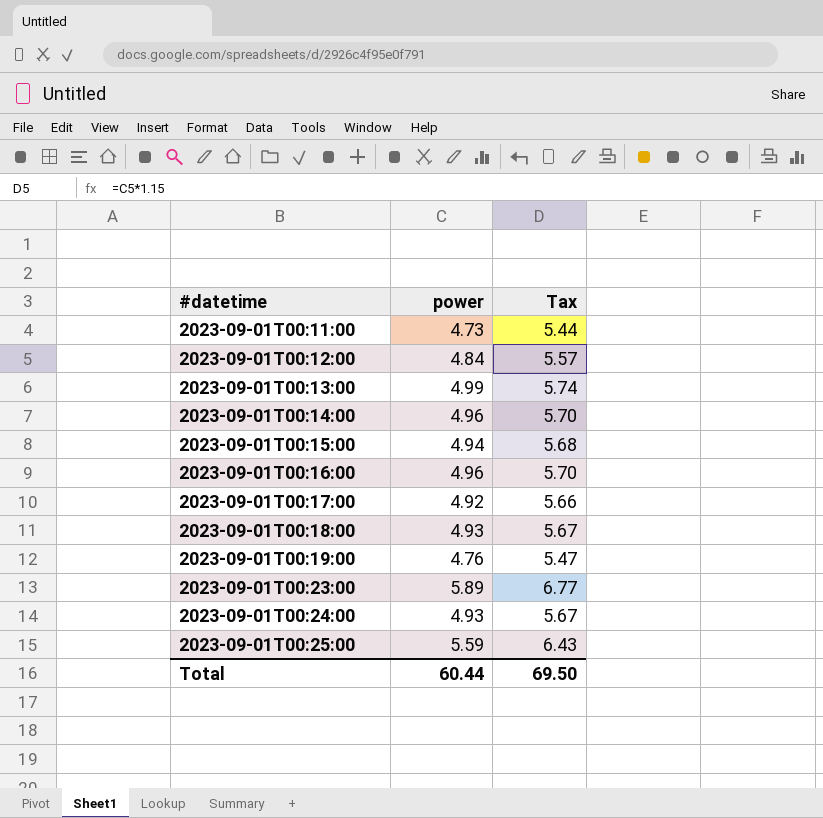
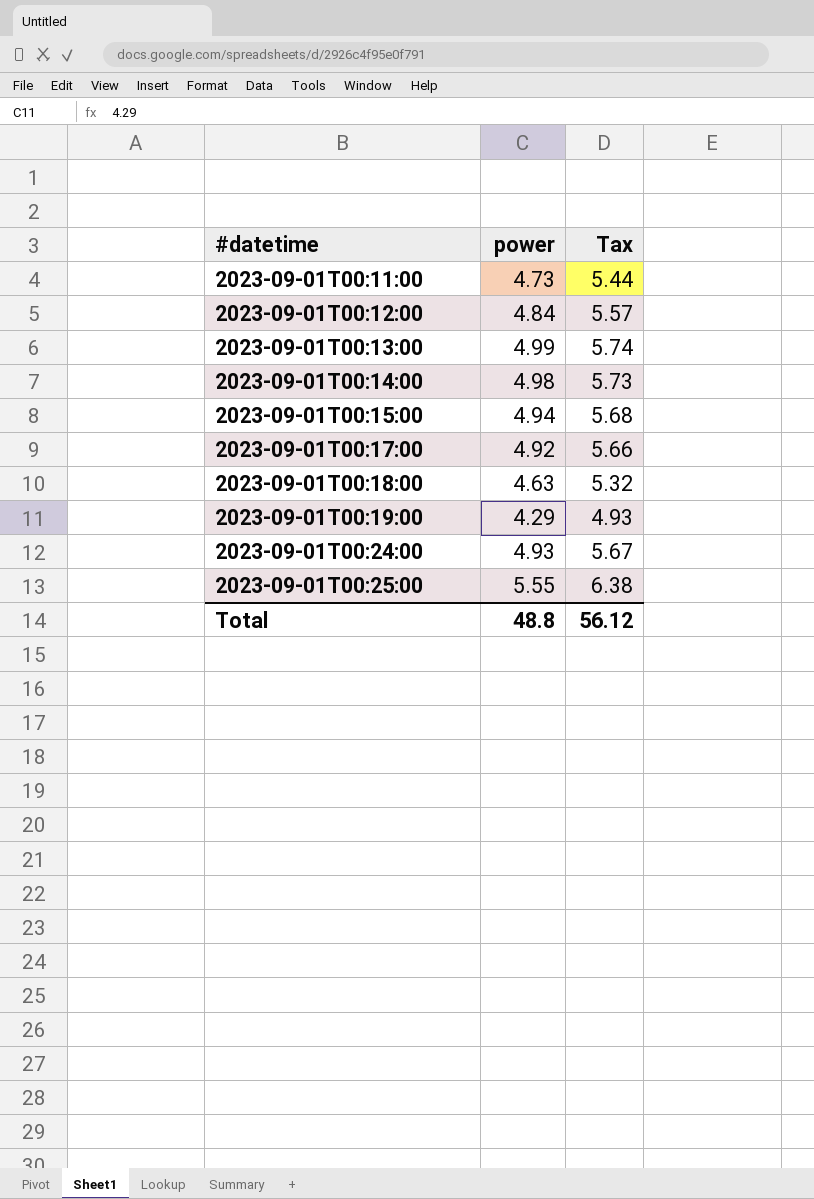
row 2023-09-01T00:16:00: 4.96 | 5.70 -> none
row 2023-09-01T00:23:00: 5.89 | 6.77 -> none
2023-09-01T00:14:00 | power: 4.96 -> 4.98
2023-09-01T00:14:00 | Tax: 5.70 -> 5.73
2023-09-01T00:18:00 | power: 4.93 -> 4.63
2023-09-01T00:18:00 | Tax: 5.67 -> 5.32
2023-09-01T00:19:00 | power: 4.76 -> 4.29
2023-09-01T00:19:00 | Tax: 5.47 -> 4.93
2023-09-01T00:25:00 | power: 5.59 -> 5.55
2023-09-01T00:25:00 | Tax: 6.43 -> 6.38
Total | power: 60.44 -> 48.8
Total | Tax: 69.50 -> 56.12

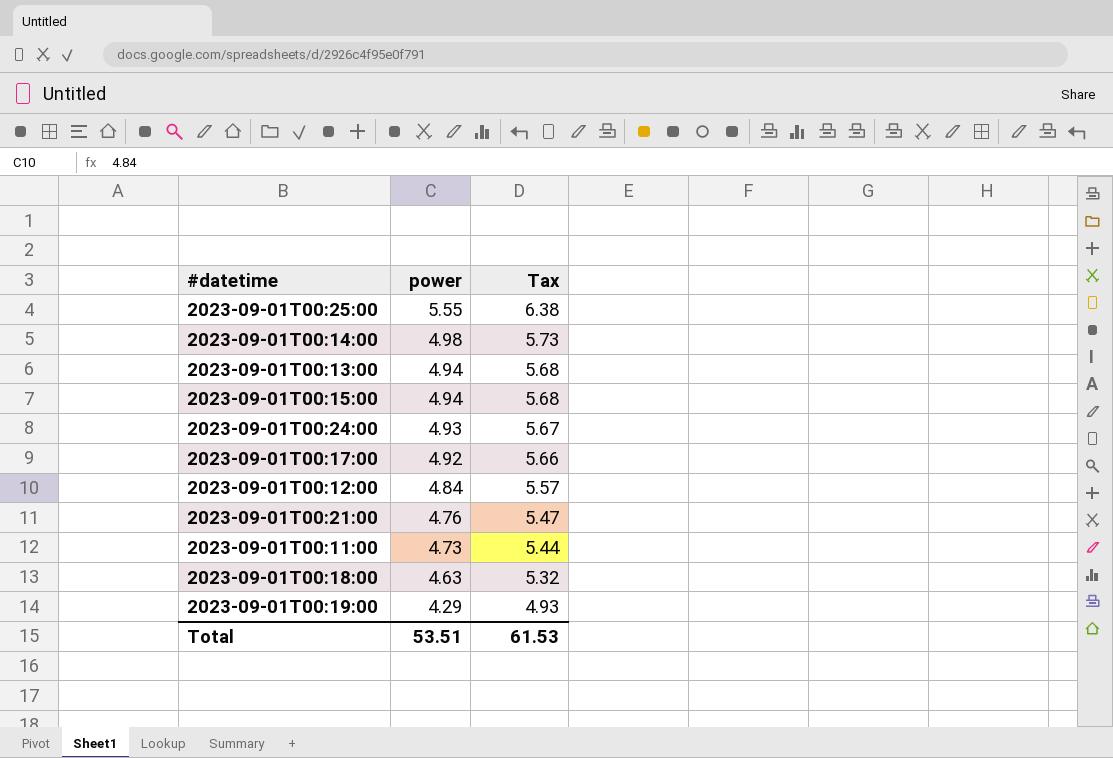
row order: #datetime ascending -> power descending
2023-09-01T00:13:00 | power: 4.99 -> 4.94
2023-09-01T00:13:00 | Tax: 5.74 -> 5.68
row 2023-09-01T00:21:00: none -> 4.76 | 5.47
Total | power: 48.8 -> 53.51
Total | Tax: 56.12 -> 61.53

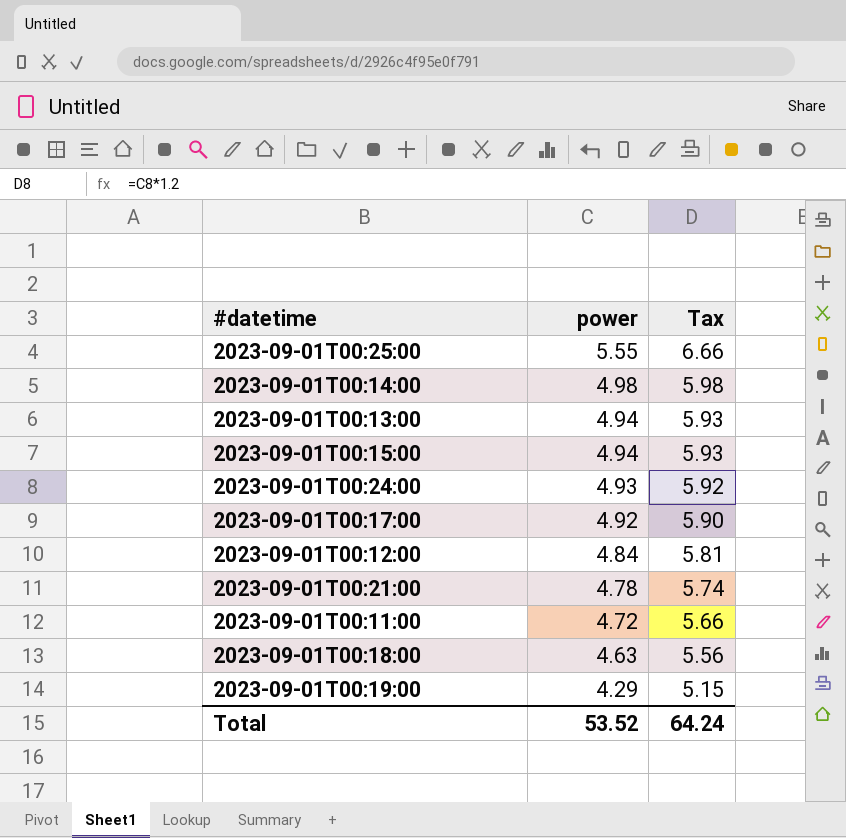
column Tax | formula: [power] * 1.15 -> [power] * 1.2
2023-09-01T00:21:00 | power: 4.76 -> 4.78
2023-09-01T00:11:00 | power: 4.73 -> 4.72
Total | power: 53.51 -> 53.52
Total | Tax: 61.53 -> 64.24

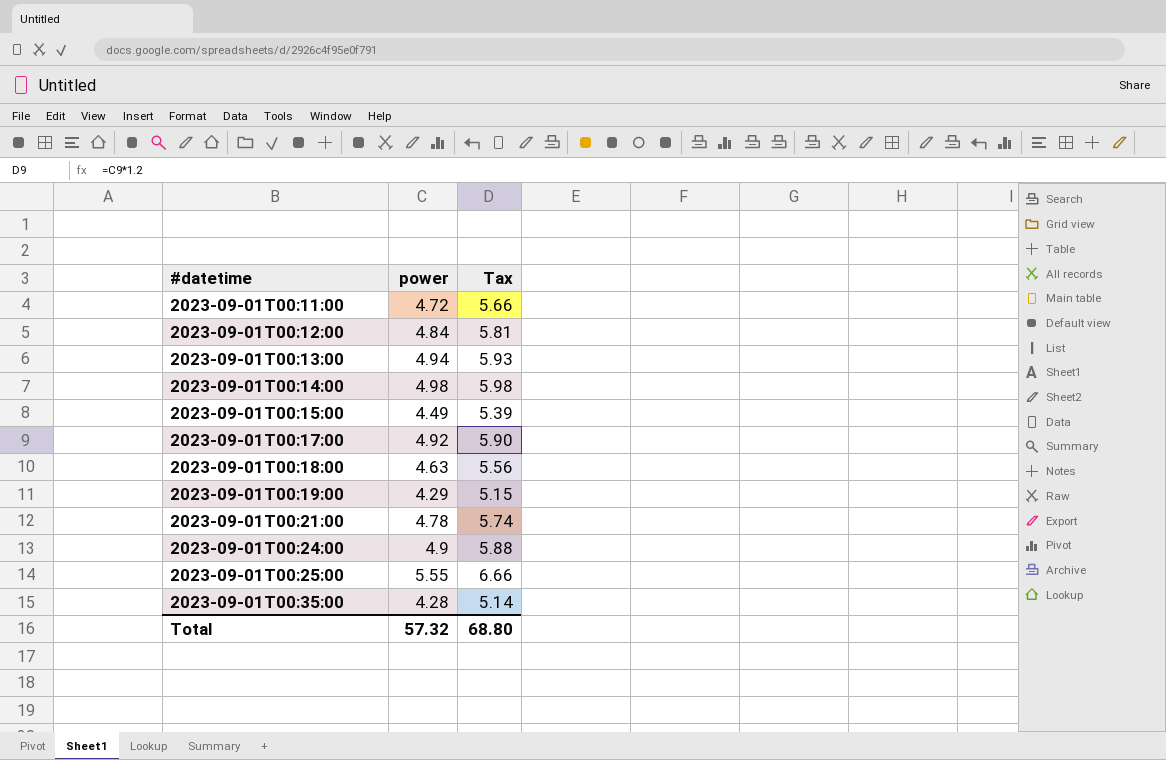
row order: power descending -> #datetime ascending
2023-09-01T00:15:00 | power: 4.94 -> 4.49
2023-09-01T00:15:00 | Tax: 5.93 -> 5.39
2023-09-01T00:24:00 | power: 4.93 -> 4.9
2023-09-01T00:24:00 | Tax: 5.92 -> 5.88
row 2023-09-01T00:35:00: none -> 4.28 | 5.14
Total | power: 53.52 -> 57.32
Total | Tax: 64.24 -> 68.80

